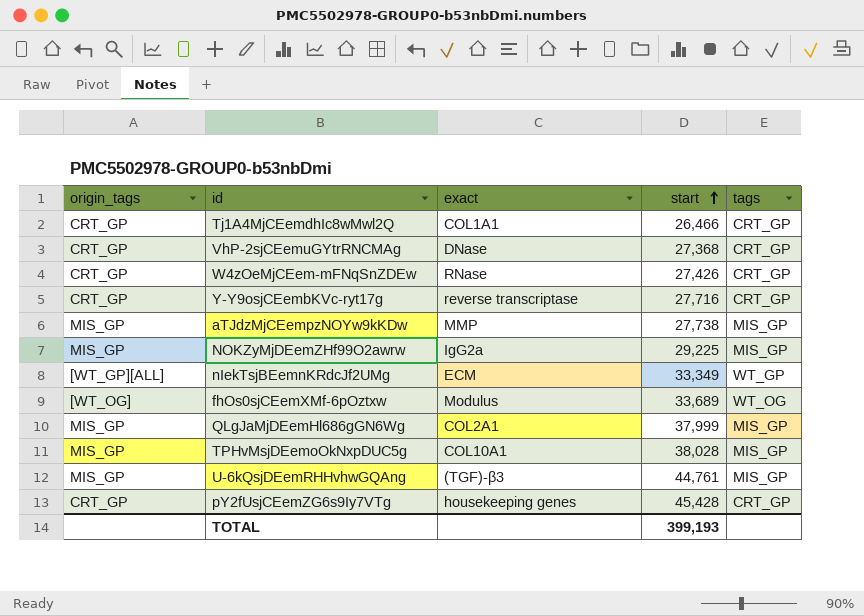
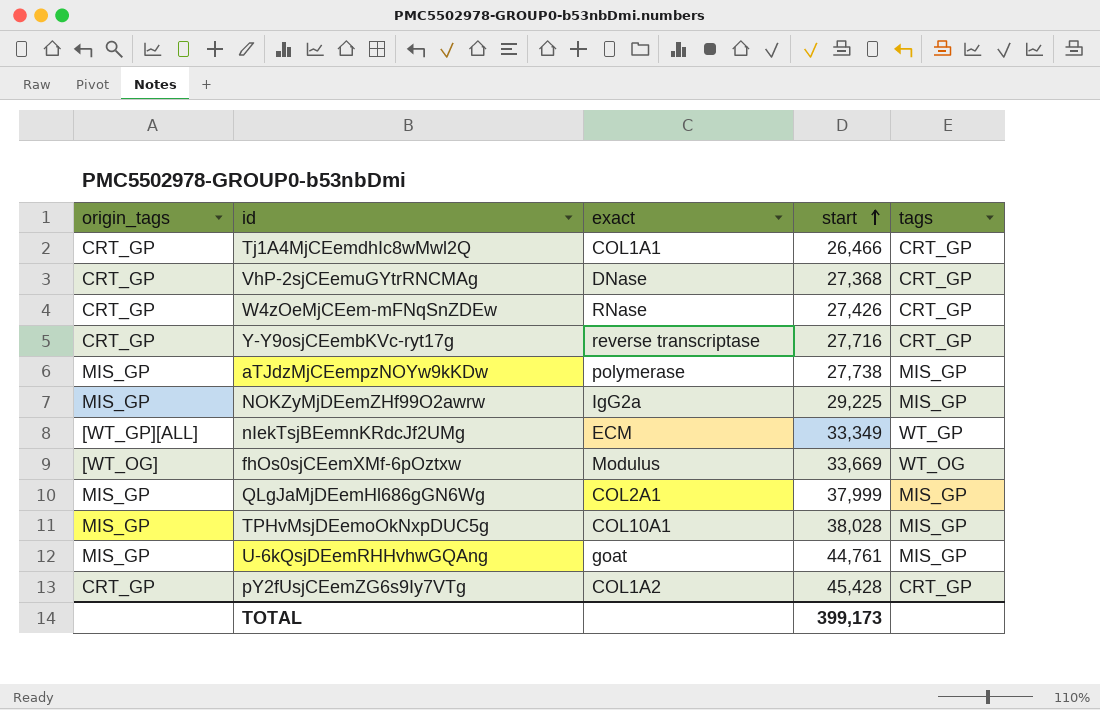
aTJdzMjCEempzNOYw9kKDw | exact: MMP -> polymerase
fhOs0sjCEemXMf-6pOztxw | start: 33,689 -> 33,669
U-6kQsjDEemRHHvhwGQAng | exact: (TGF)-β3 -> goat
pY2fUsjCEemZG6s9Iy7VTg | exact: housekeeping genes -> COL1A2
TOTAL | start: 399,193 -> 399,173

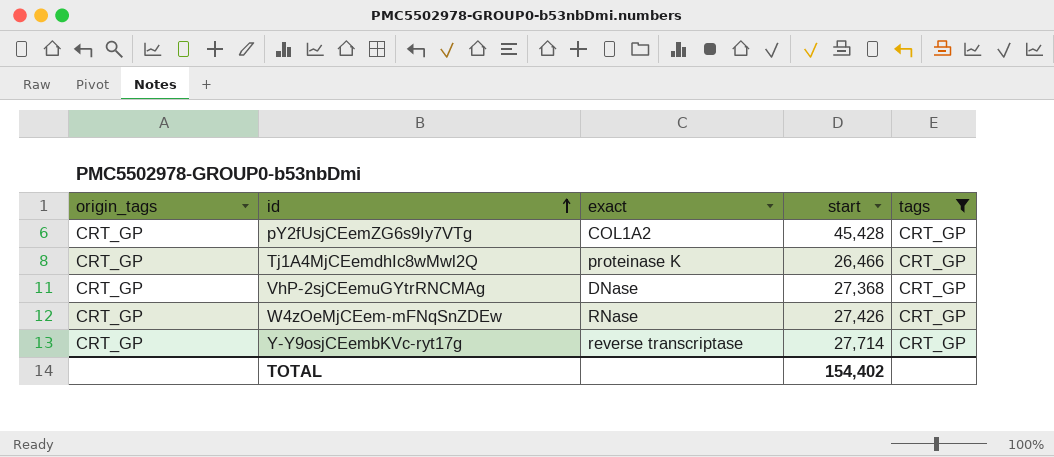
filter: none -> tags = CRT_GP
row order: start ascending -> id ascending
Tj1A4MjCEemdhIc8wMwl2Q | exact: COL1A1 -> proteinase K
Y-Y9osjCEembKVc-ryt17g | start: 27,716 -> 27,714
TOTAL | start: 399,173 -> 154,402

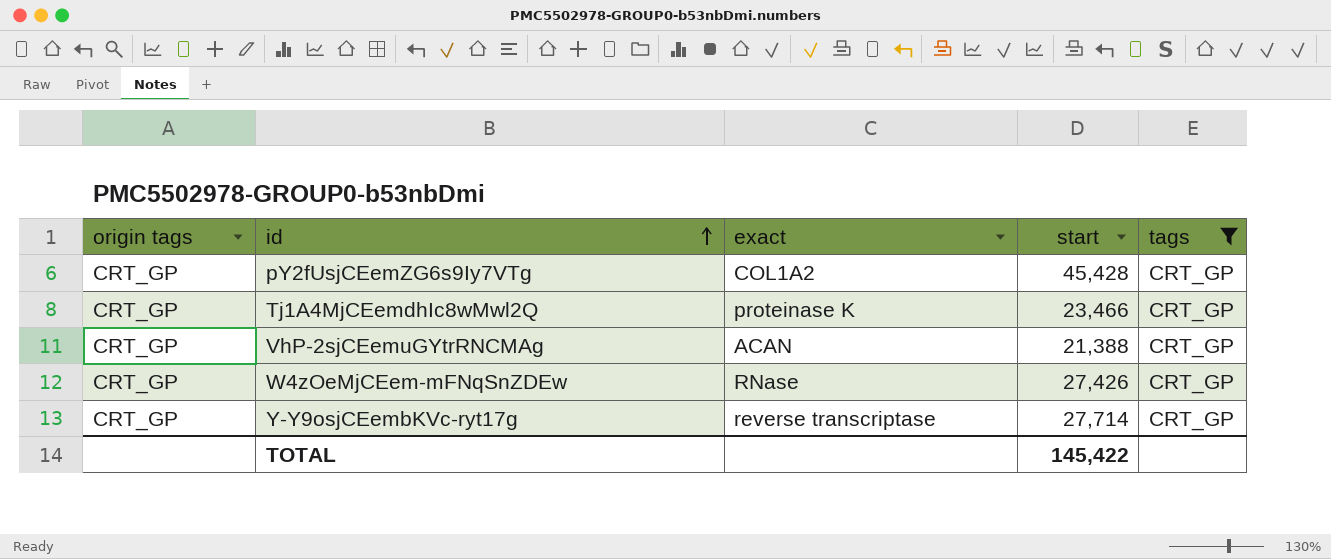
column name: origin_tags -> origin tags
Tj1A4MjCEemdhIc8wMwl2Q | start: 26,466 -> 23,466
VhP-2sjCEemuGYtrRNCMAg | exact: DNase -> ACAN
VhP-2sjCEemuGYtrRNCMAg | start: 27,368 -> 21,388
TOTAL | start: 154,402 -> 145,422

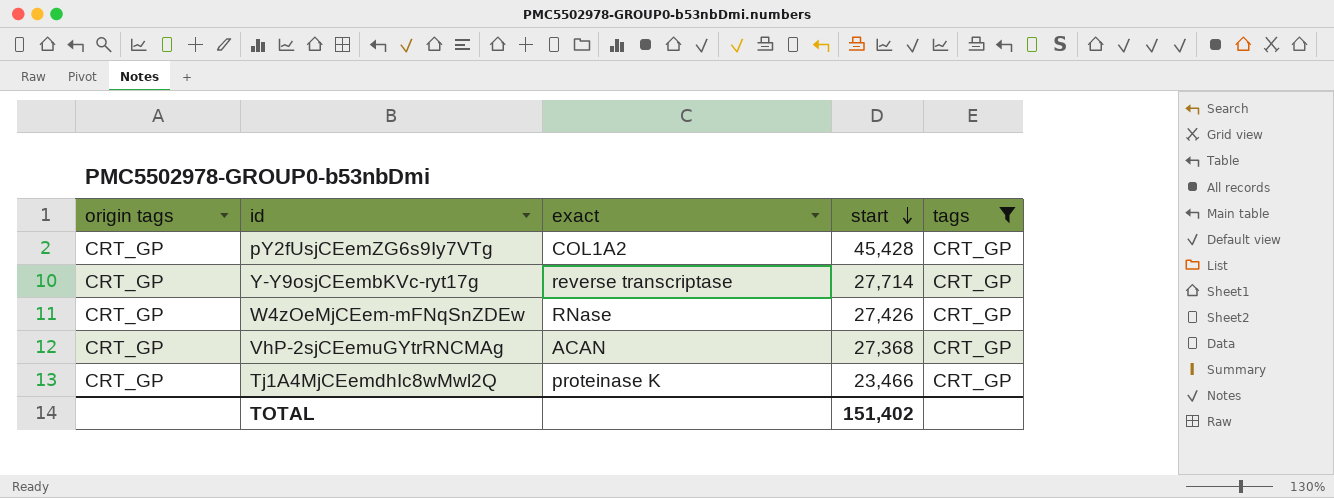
row order: id ascending -> start descending
VhP-2sjCEemuGYtrRNCMAg | start: 21,388 -> 27,368
TOTAL | start: 145,422 -> 151,402

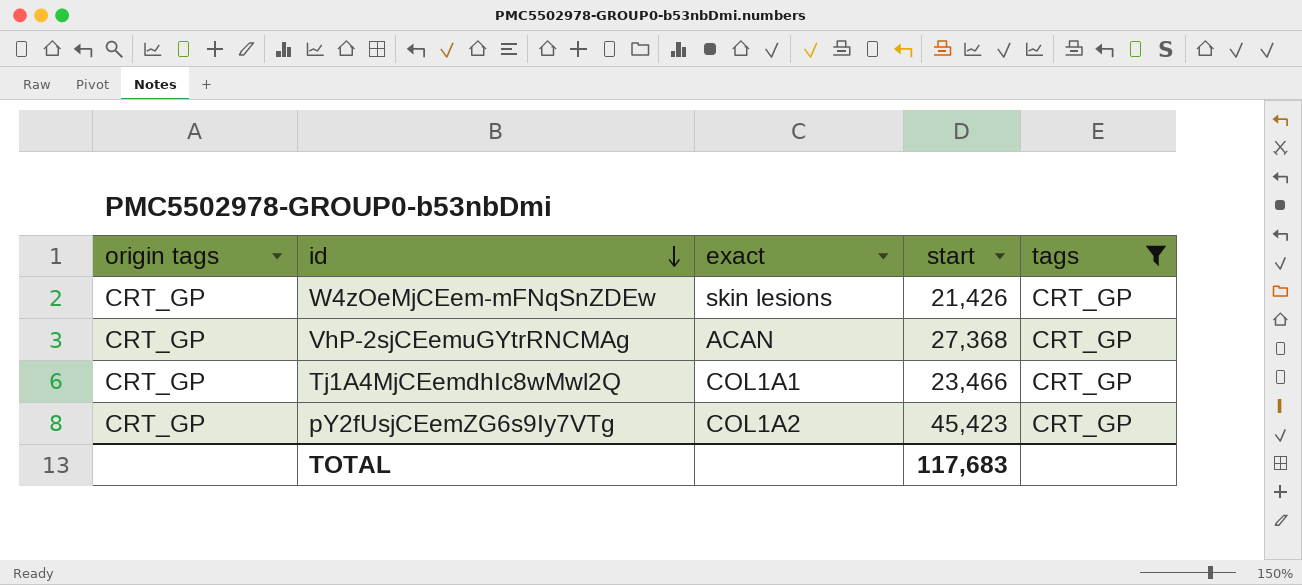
row order: start descending -> id descending
row Y-Y9osjCEembKVc-ryt17g: CRT_GP | reverse transcriptase | 27,714 | CRT_GP -> none
W4zOeMjCEem-mFNqSnZDEw | exact: RNase -> skin lesions
W4zOeMjCEem-mFNqSnZDEw | start: 27,426 -> 21,426
Tj1A4MjCEemdhIc8wMwl2Q | exact: proteinase K -> COL1A1
pY2fUsjCEemZG6s9Iy7VTg | start: 45,428 -> 45,423
TOTAL | start: 151,402 -> 117,683

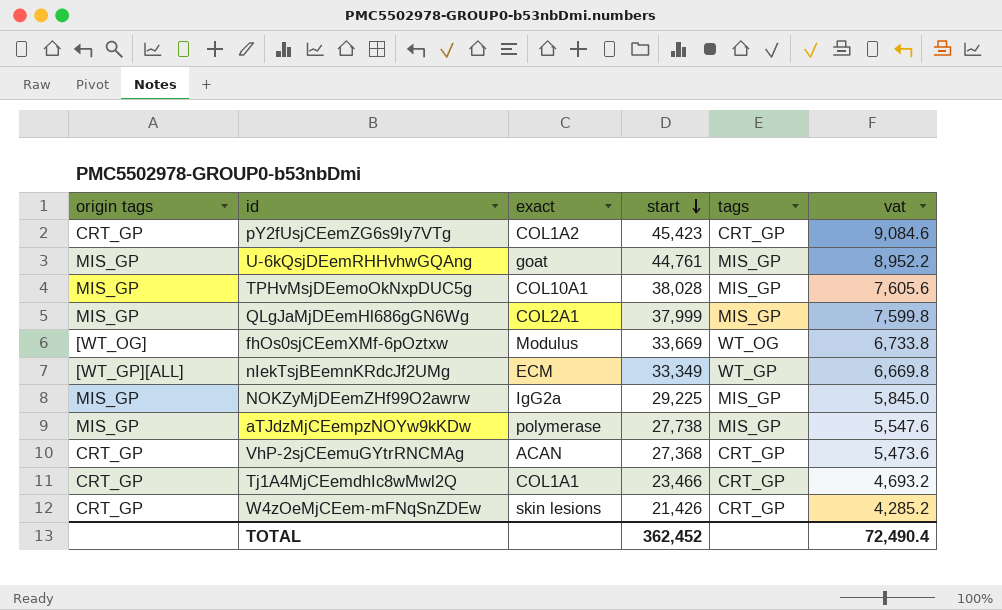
filter: tags = CRT_GP -> none
row order: id descending -> start descending
column vat | formula: none -> [start] * 0.2
TOTAL | start: 117,683 -> 362,452

